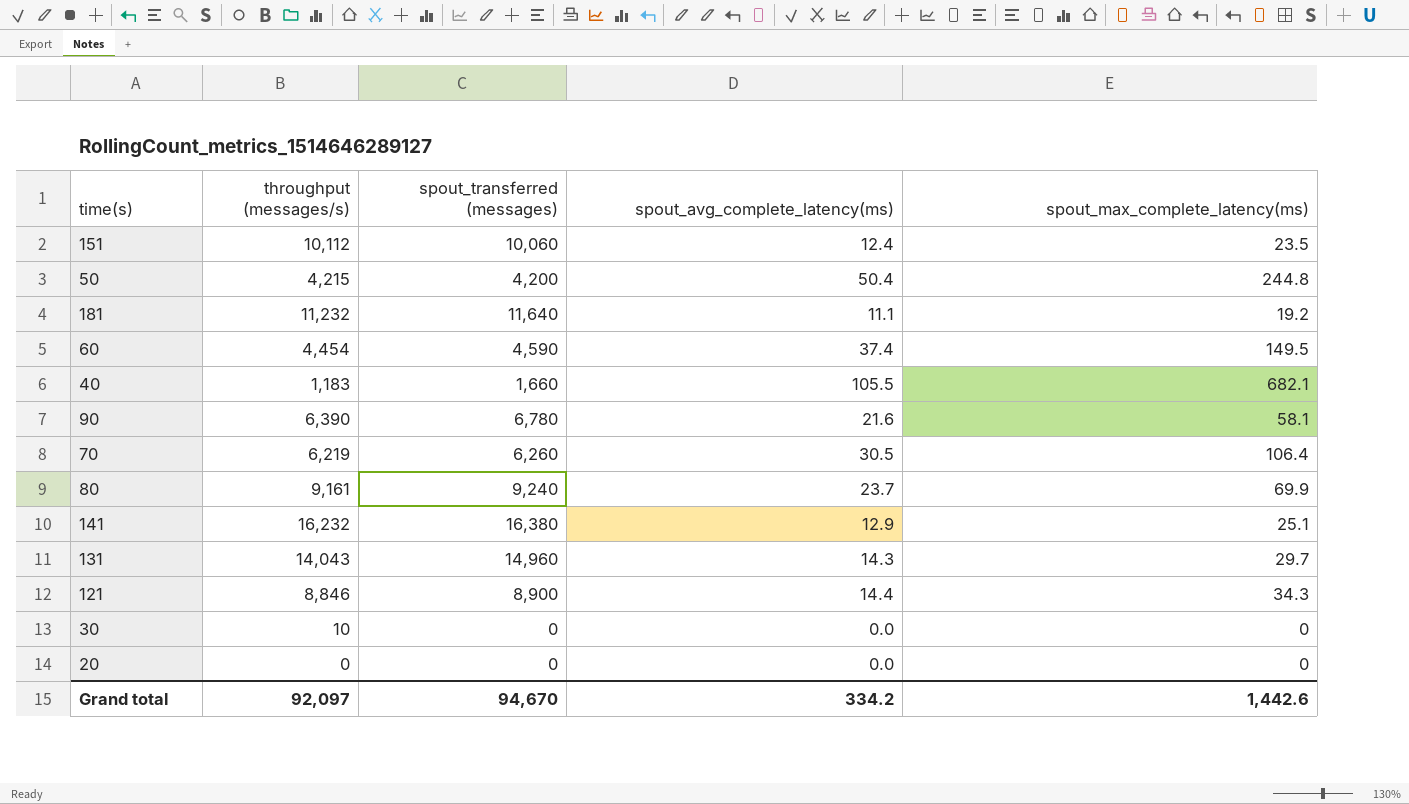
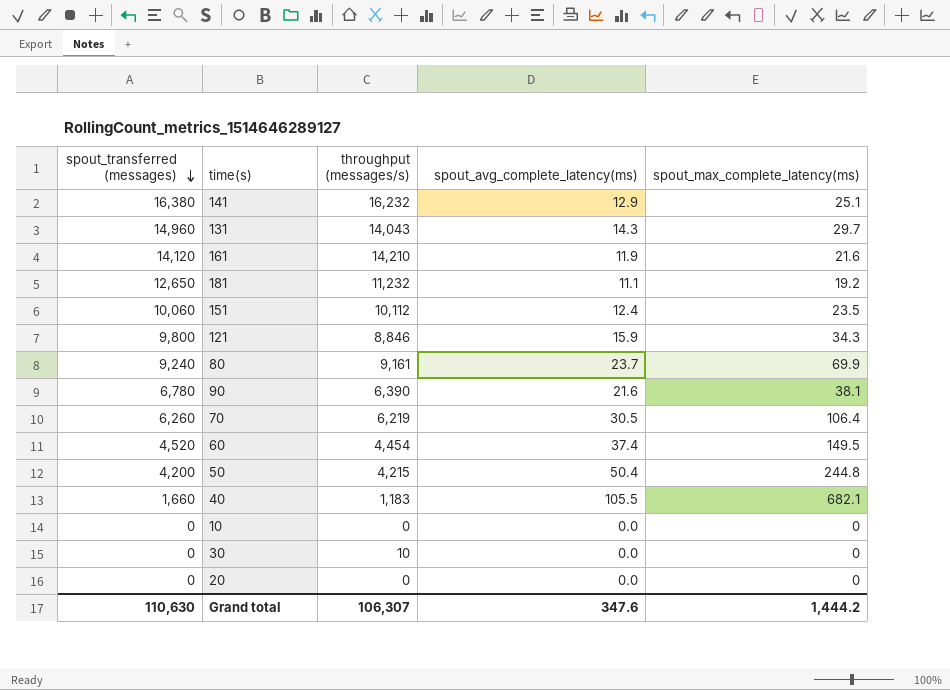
row order: none -> spout_transferred (messages) descending
column spout_transferred (messages) | position: 3 -> 1
row 161: none -> 14,120 | 14,210 | 11.9 | 21.6
181 | spout_transferred (messages): 11,640 -> 12,650
121 | spout_transferred (messages): 8,900 -> 9,800
121 | spout_avg_complete_latency(ms): 14.4 -> 15.9
90 | spout_max_complete_latency(ms): 58.1 -> 38.1
60 | spout_transferred (messages): 4,590 -> 4,520
row 10: none -> 0 | 0 | 0.0 | 0
Grand total | spout_transferred (messages): 94,670 -> 110,630
Grand total | throughput (messages/s): 92,097 -> 106,307
Grand total | spout_avg_complete_latency(ms): 334.2 -> 347.6
Grand total | spout_max_complete_latency(ms): 1,442.6 -> 1,444.2

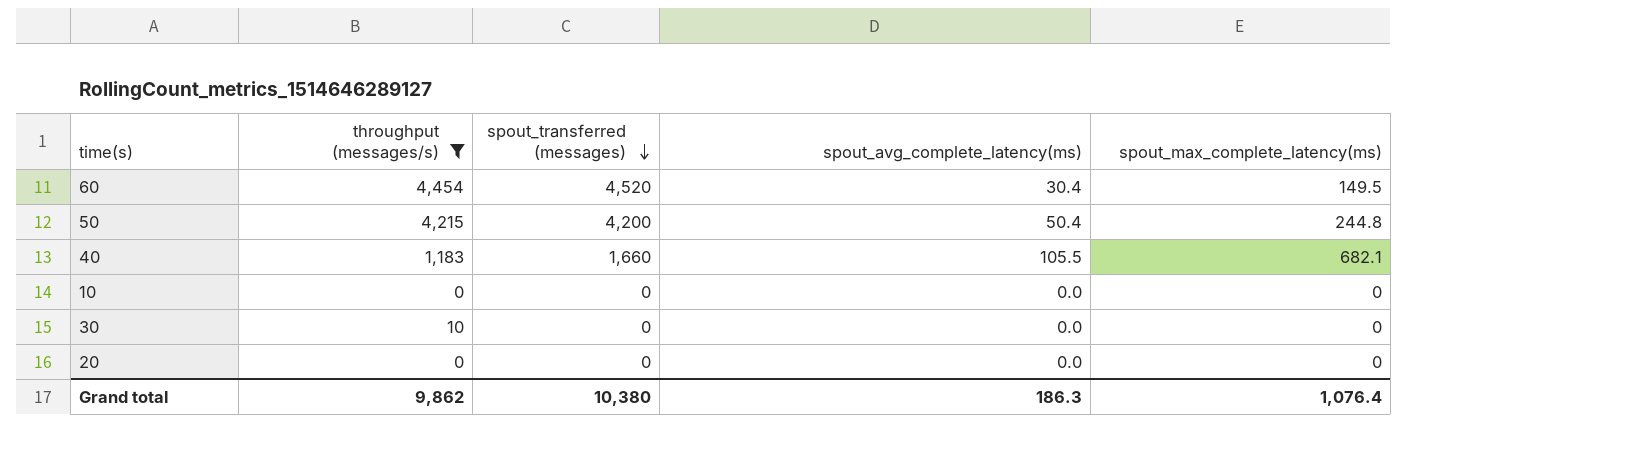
filter: none -> throughput (messages/s) <= 4,454
column spout_transferred (messages) | position: 1 -> 3
60 | spout_avg_complete_latency(ms): 37.4 -> 30.4
Grand total | throughput (messages/s): 106,307 -> 9,862
Grand total | spout_transferred (messages): 110,630 -> 10,380
Grand total | spout_avg_complete_latency(ms): 347.6 -> 186.3
Grand total | spout_max_complete_latency(ms): 1,444.2 -> 1,076.4

